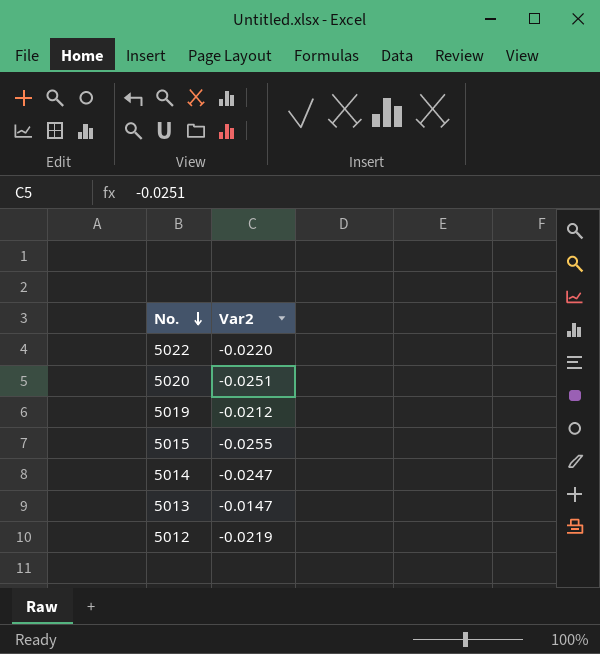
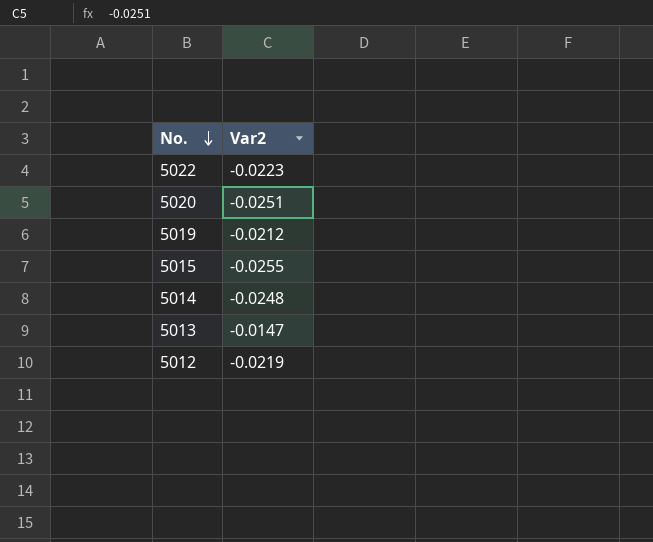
5022 | Var2: -0.0220 -> -0.0223
5014 | Var2: -0.0247 -> -0.0248

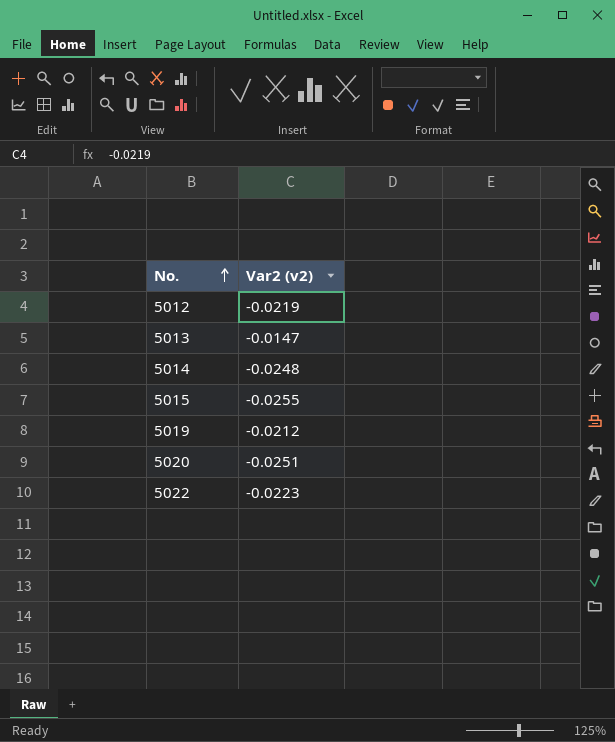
row order: No. descending -> No. ascending
column name: Var2 -> Var2 (v2)

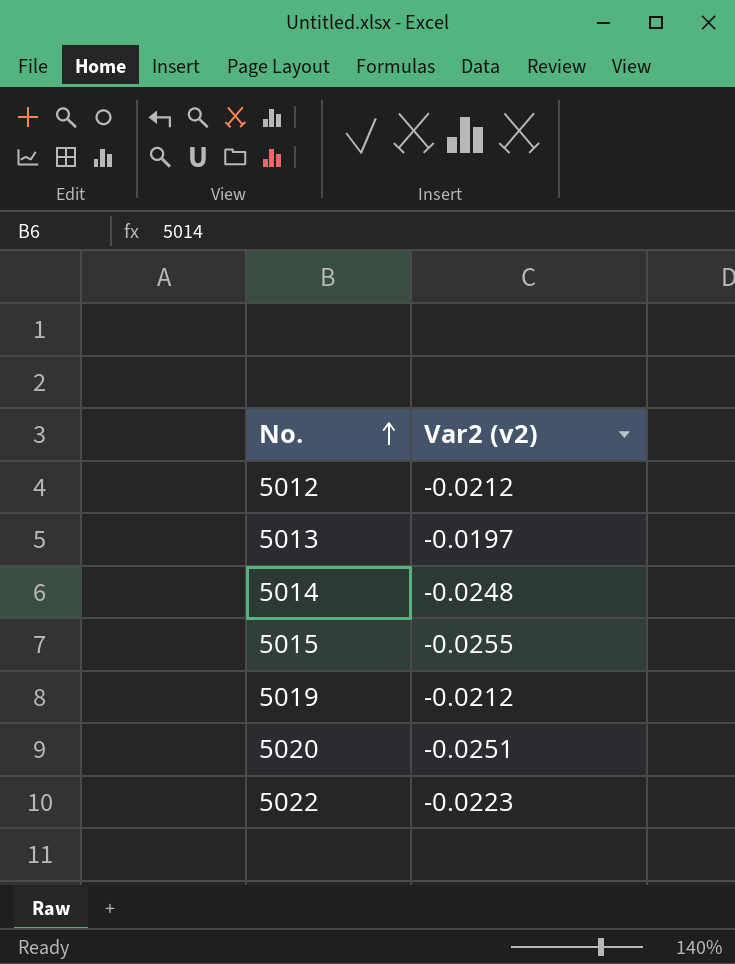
5012 | Var2 (v2): -0.0219 -> -0.0212
5013 | Var2 (v2): -0.0147 -> -0.0197

